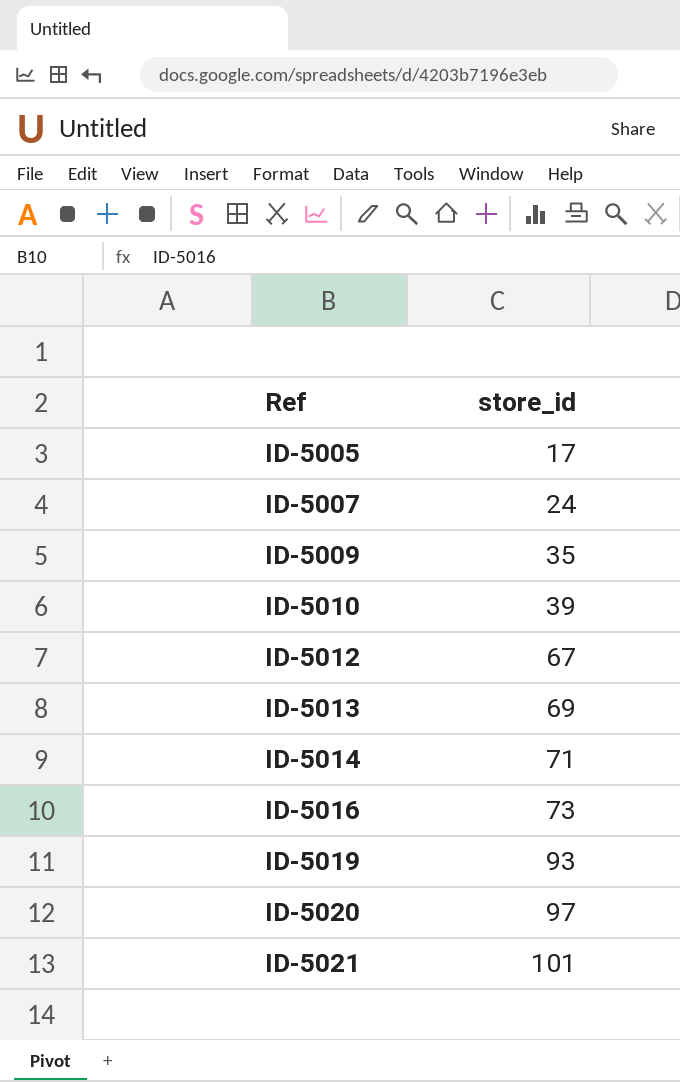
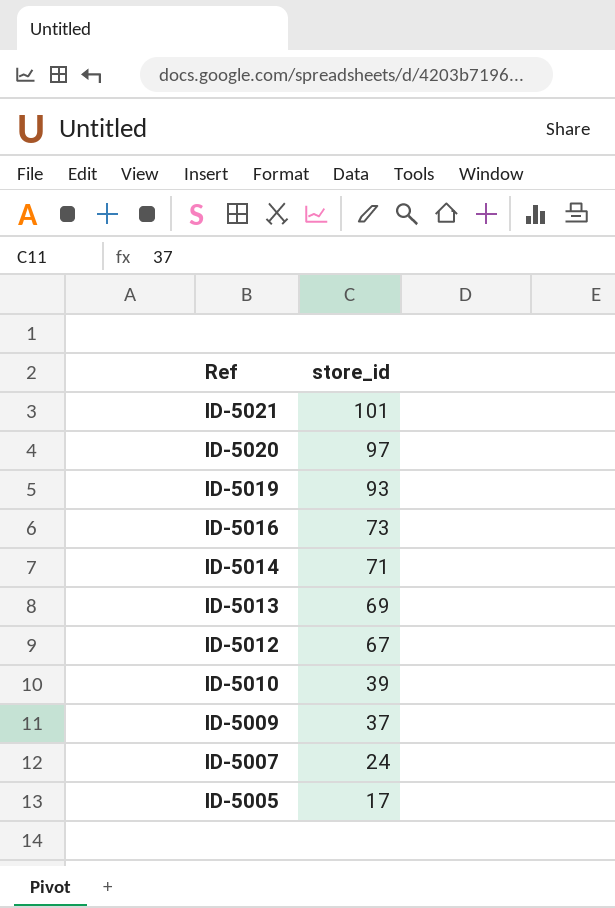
row order: Ref ascending -> Ref descending
ID-5009 | store_id: 35 -> 37

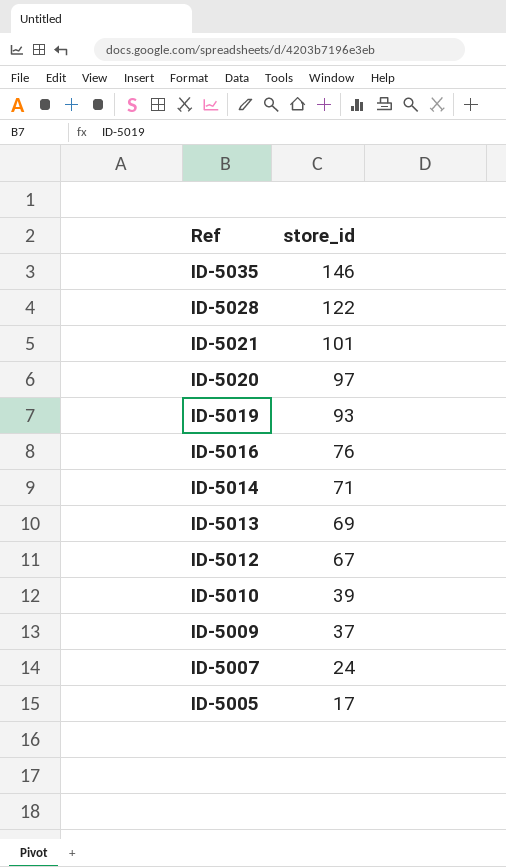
row ID-5035: none -> 146
row ID-5028: none -> 122
ID-5016 | store_id: 73 -> 76

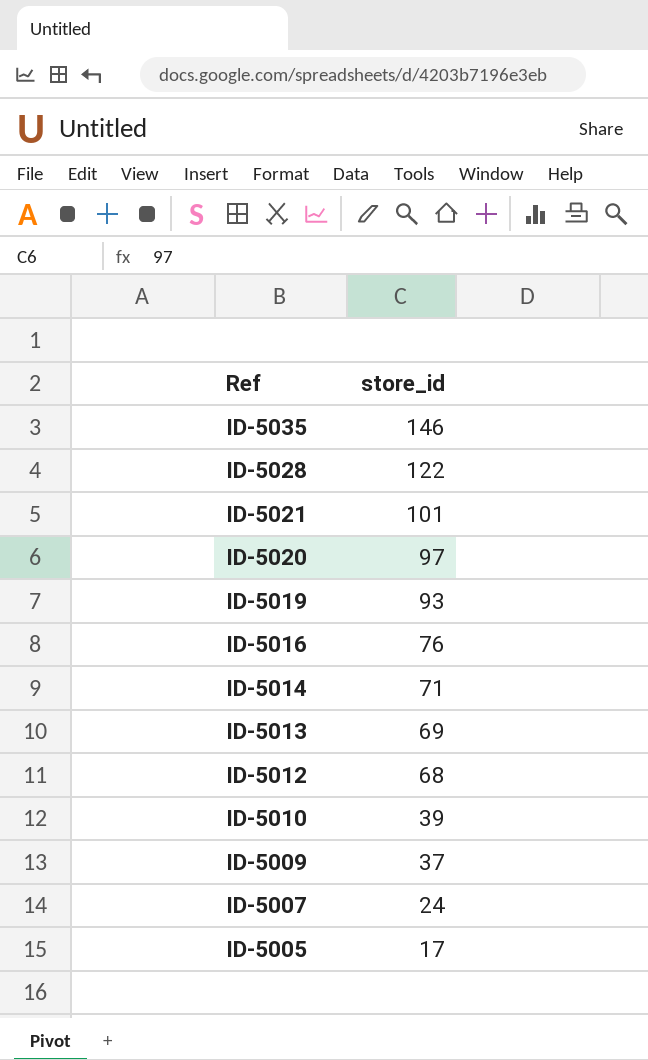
ID-5012 | store_id: 67 -> 68

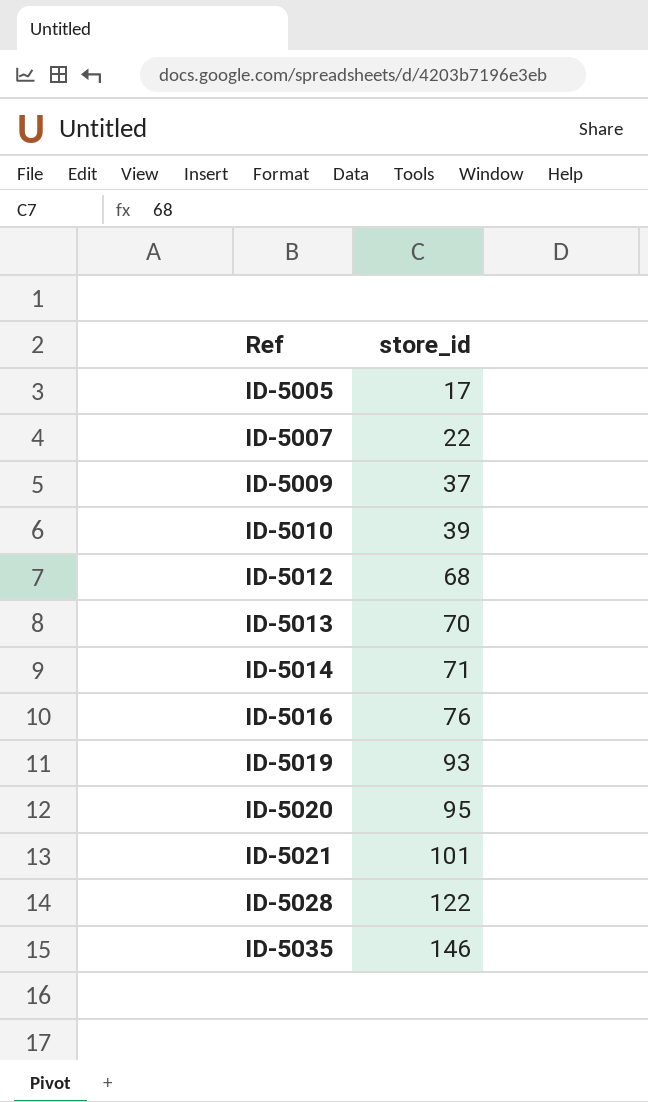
row order: Ref descending -> Ref ascending
ID-5007 | store_id: 24 -> 22
ID-5013 | store_id: 69 -> 70
ID-5020 | store_id: 97 -> 95

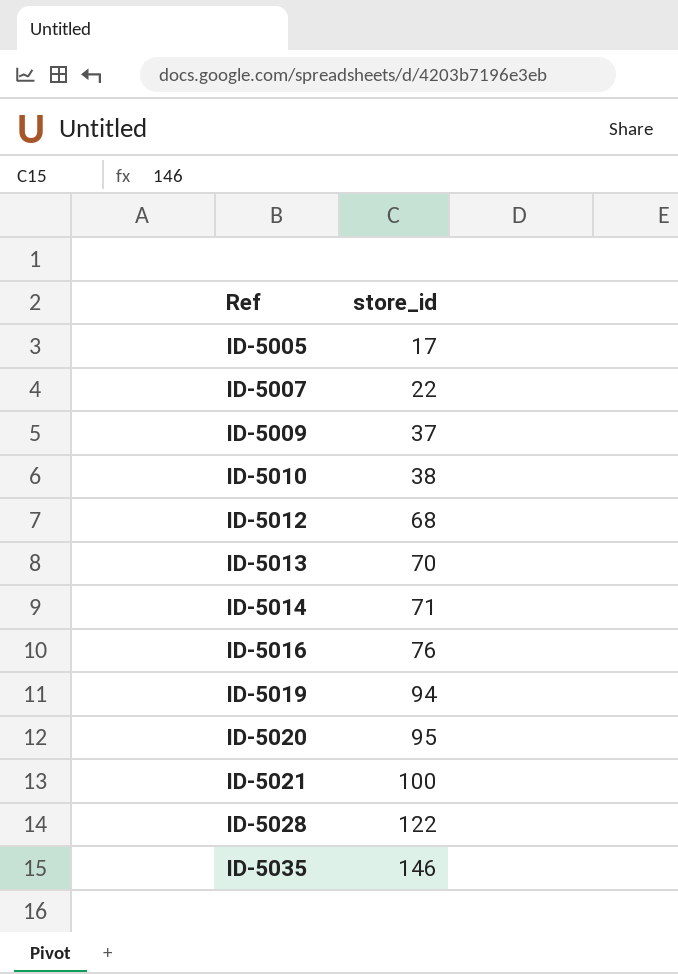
ID-5010 | store_id: 39 -> 38
ID-5019 | store_id: 93 -> 94
ID-5021 | store_id: 101 -> 100

